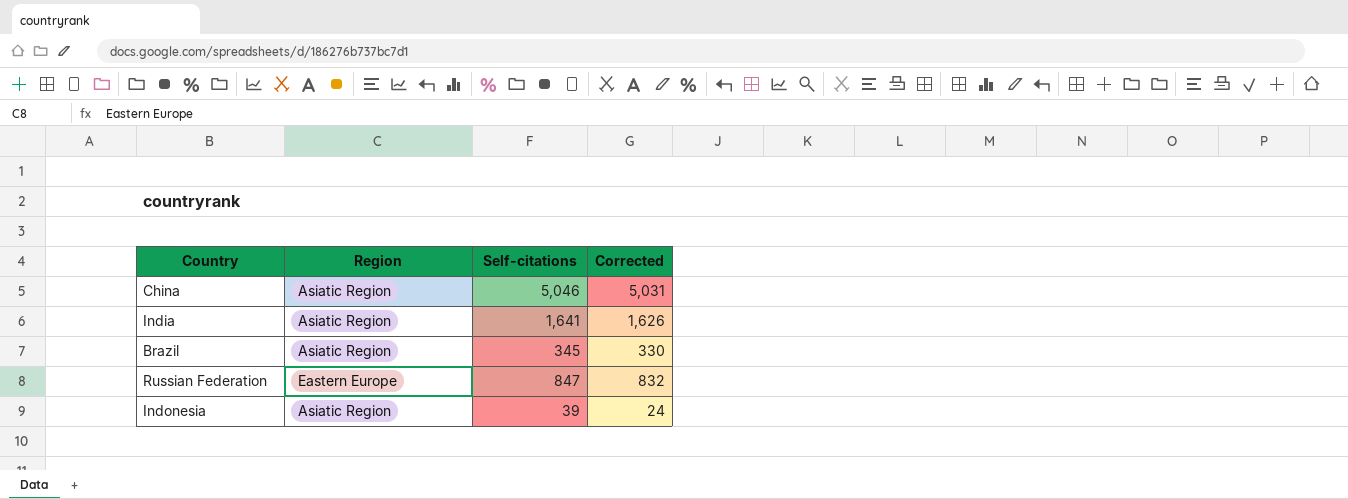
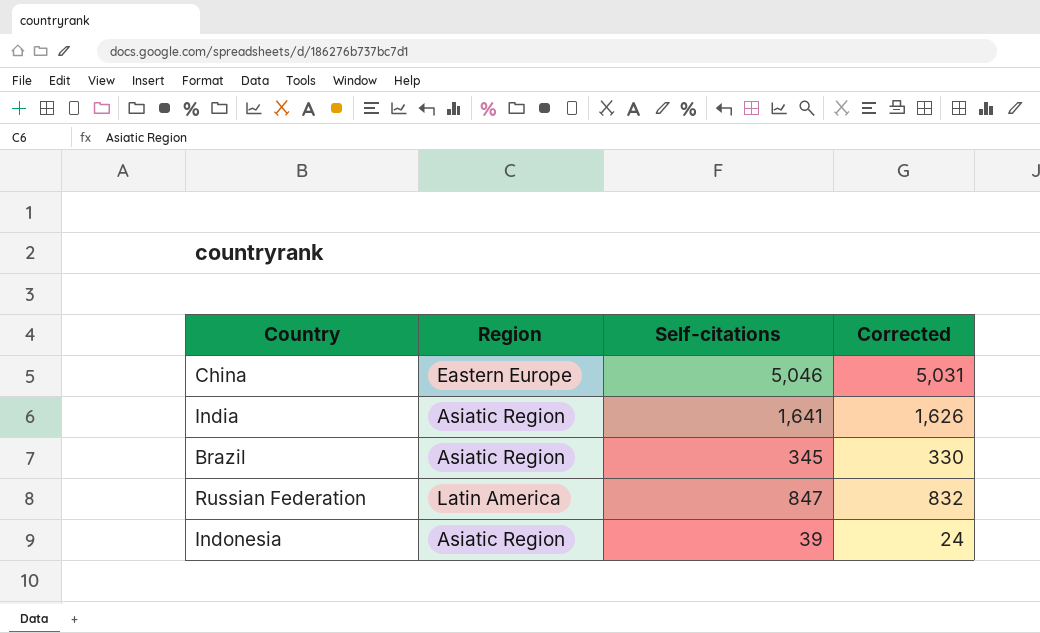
China | Region: Asiatic Region -> Eastern Europe
Russian Federation | Region: Eastern Europe -> Latin America

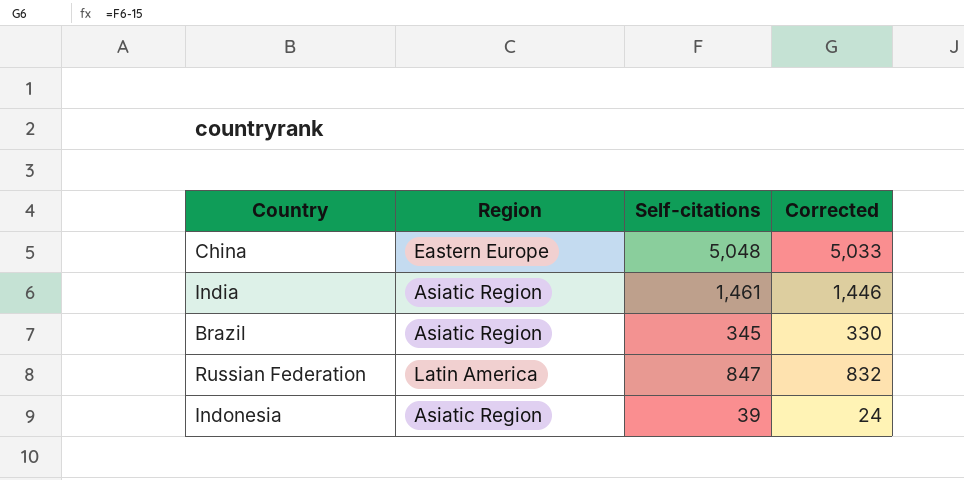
China | Self-citations: 5,046 -> 5,048
China | Corrected: 5,031 -> 5,033
India | Self-citations: 1,641 -> 1,461
India | Corrected: 1,626 -> 1,446

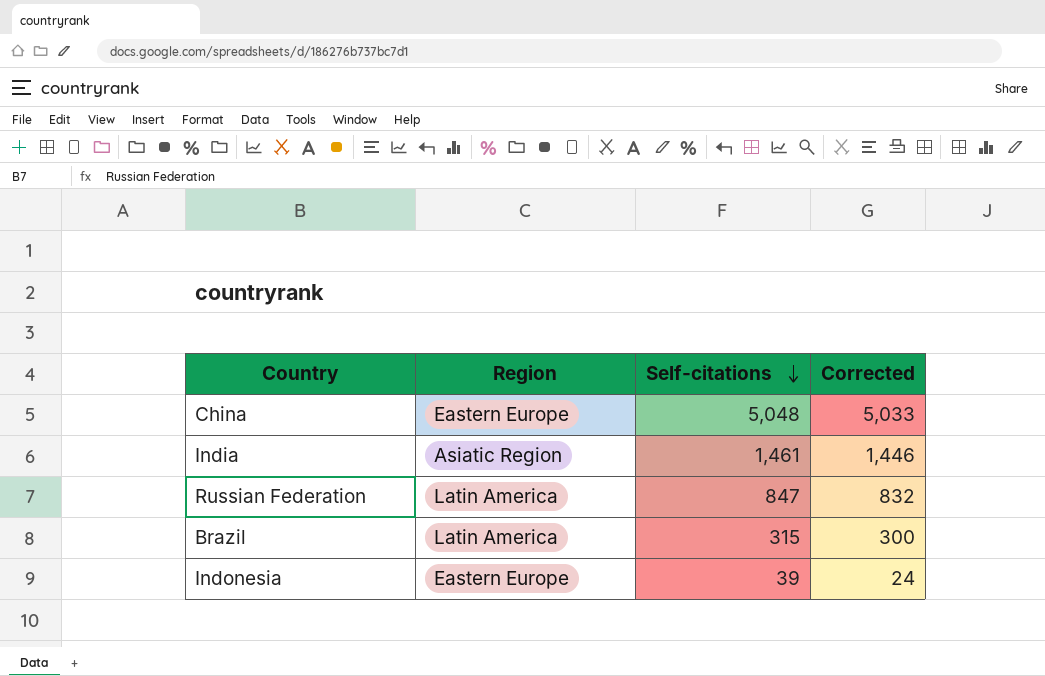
row order: none -> Self-citations descending
Brazil | Region: Asiatic Region -> Latin America
Brazil | Self-citations: 345 -> 315
Brazil | Corrected: 330 -> 300
Indonesia | Region: Asiatic Region -> Eastern Europe

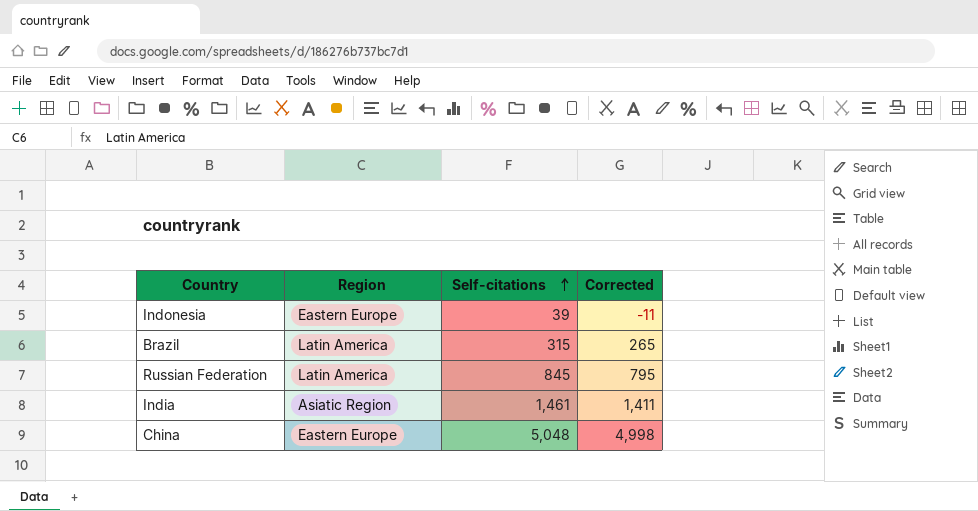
row order: Self-citations descending -> Self-citations ascending
column Corrected | formula: [Self-citations] - 15 -> [Self-citations] - 50
Russian Federation | Self-citations: 847 -> 845

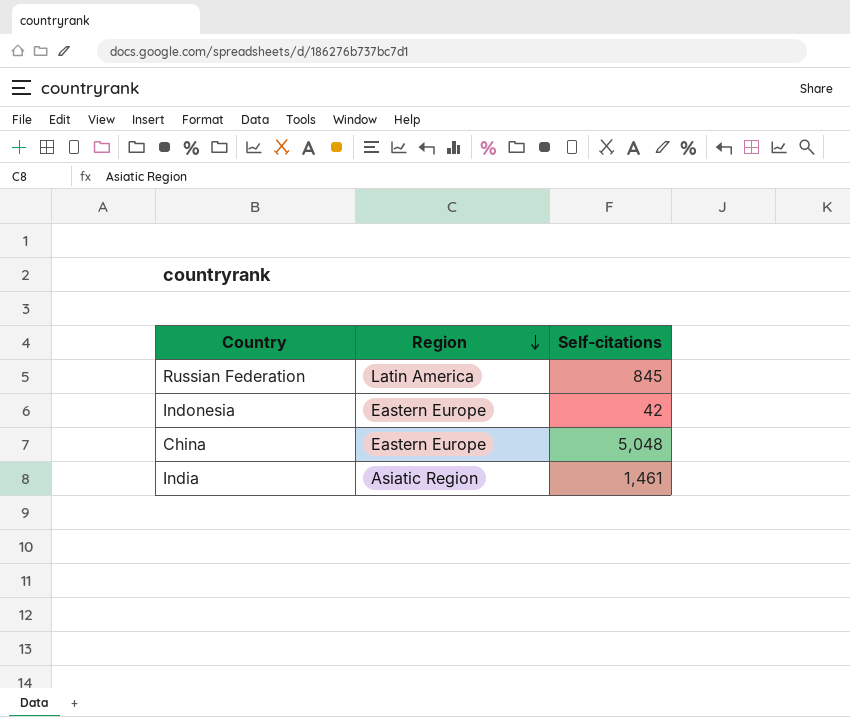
row order: Self-citations ascending -> Region descending
column Corrected | formula: [Self-citations] - 50 -> none
row Brazil: Latin America | 315 | 265 -> none
Indonesia | Self-citations: 39 -> 42

